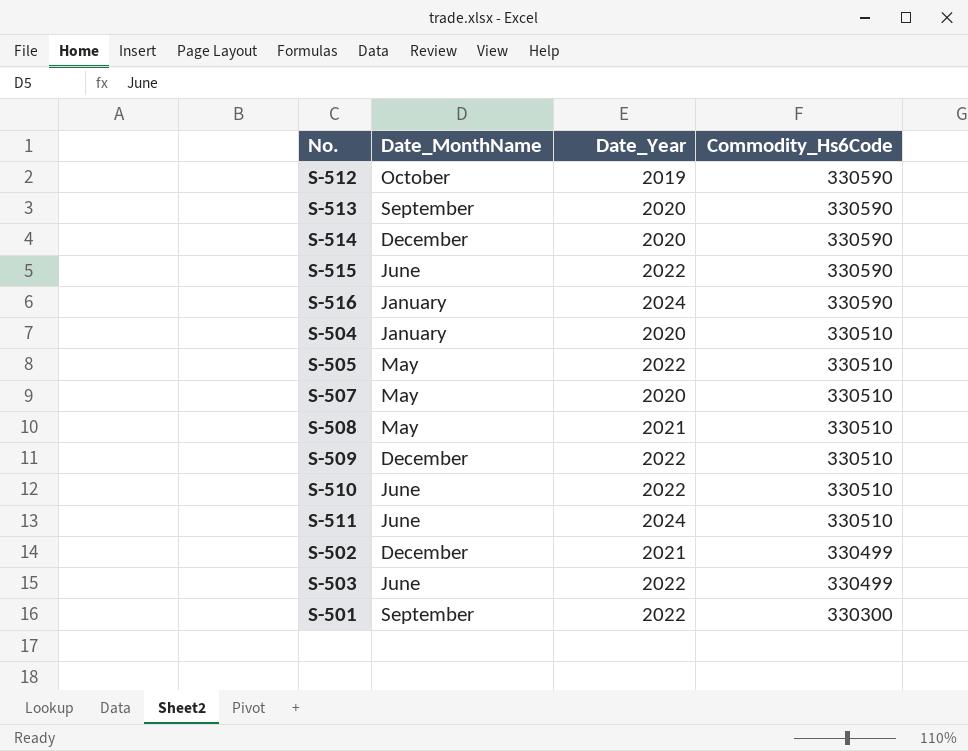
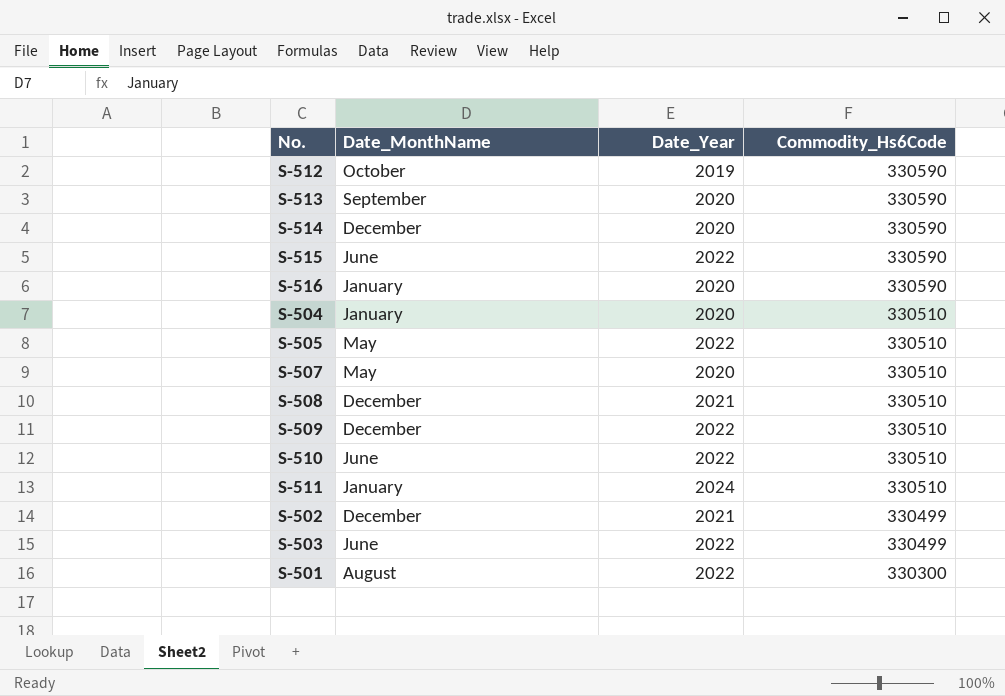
S-516 | Date_Year: 2024 -> 2020
S-508 | Date_MonthName: May -> December
S-511 | Date_MonthName: June -> January
S-501 | Date_MonthName: September -> August

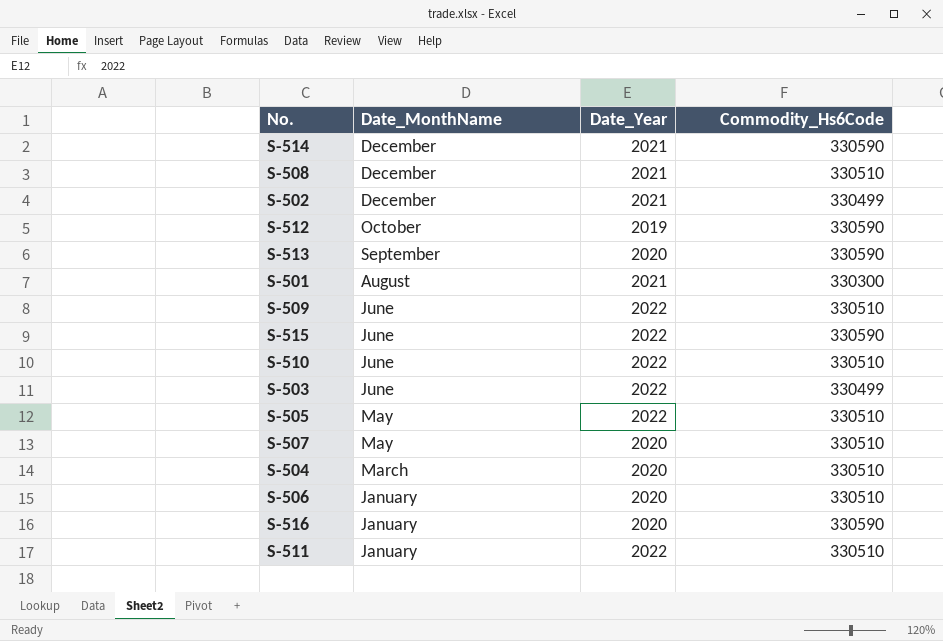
row order: Commodity_Hs6Code descending -> Date_MonthName descending
S-514 | Date_Year: 2020 -> 2021
S-501 | Date_Year: 2022 -> 2021
S-509 | Date_MonthName: December -> June
S-504 | Date_MonthName: January -> March
row S-506: none -> January | 2020 | 330510
S-511 | Date_Year: 2024 -> 2022

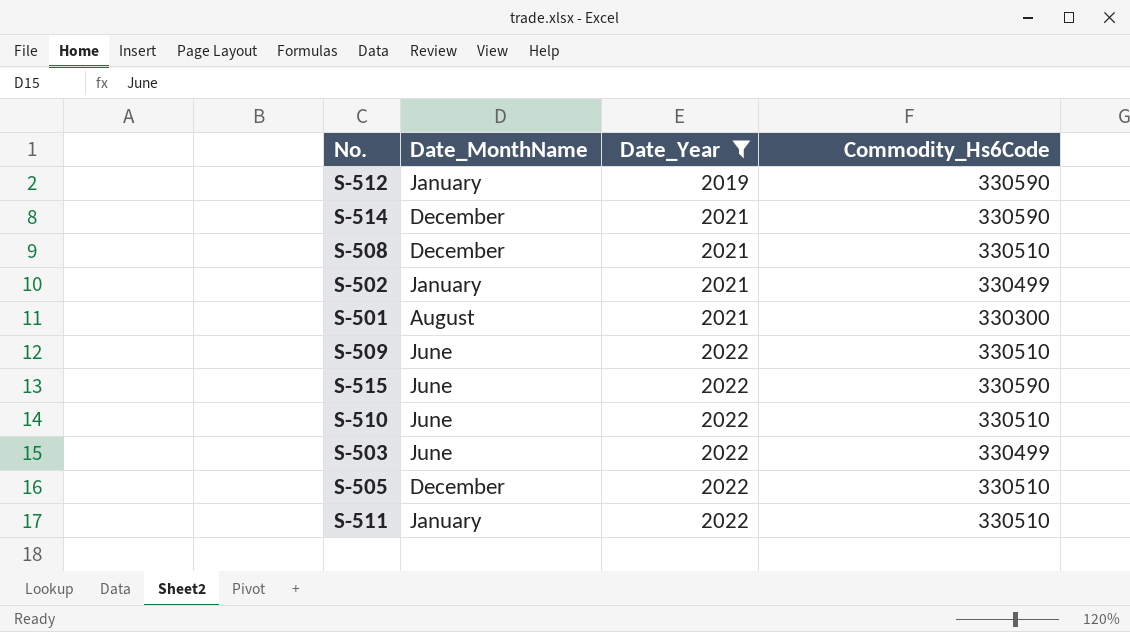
filter: none -> Date_Year != 2020
row order: Date_MonthName descending -> Date_Year ascending
S-512 | Date_MonthName: October -> January
S-502 | Date_MonthName: December -> January
S-505 | Date_MonthName: May -> December

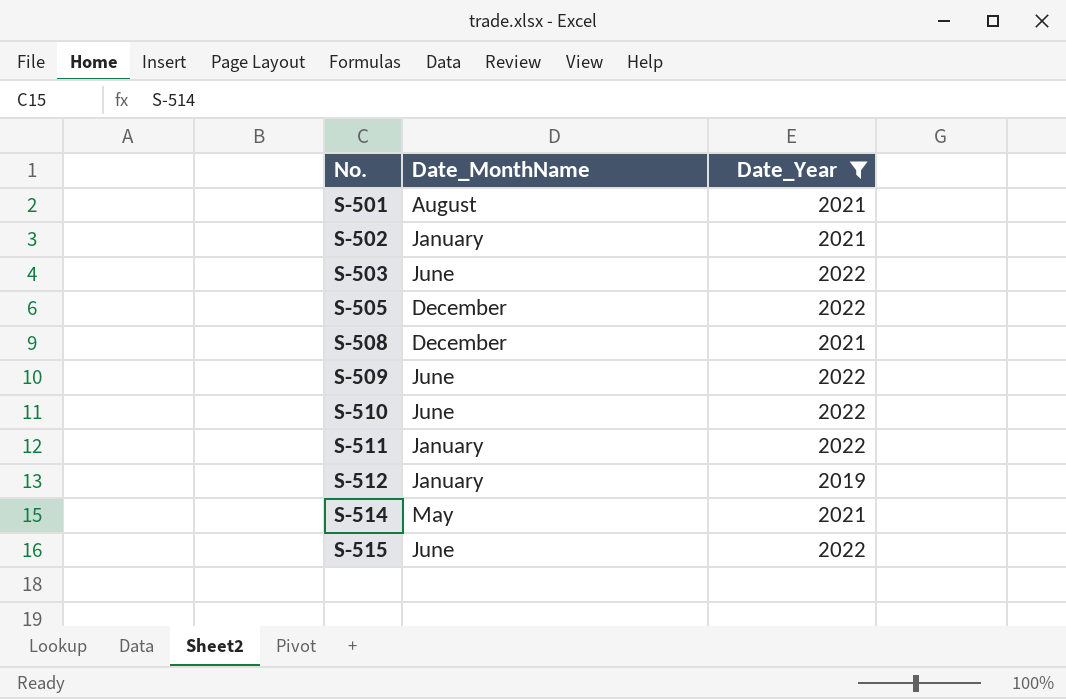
row order: Date_Year ascending -> No. ascending
column Commodity_Hs6Code | position: 4 -> none
S-514 | Date_MonthName: December -> May

